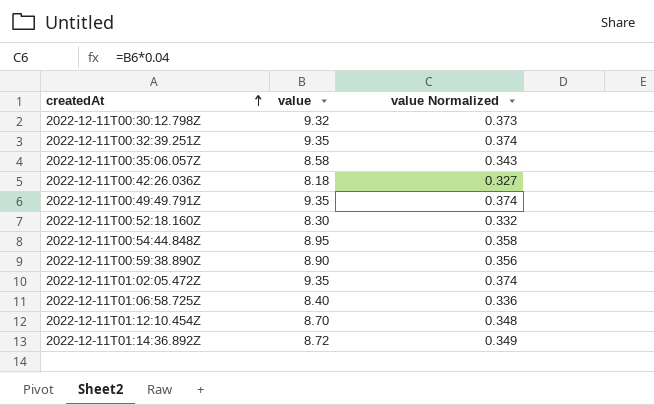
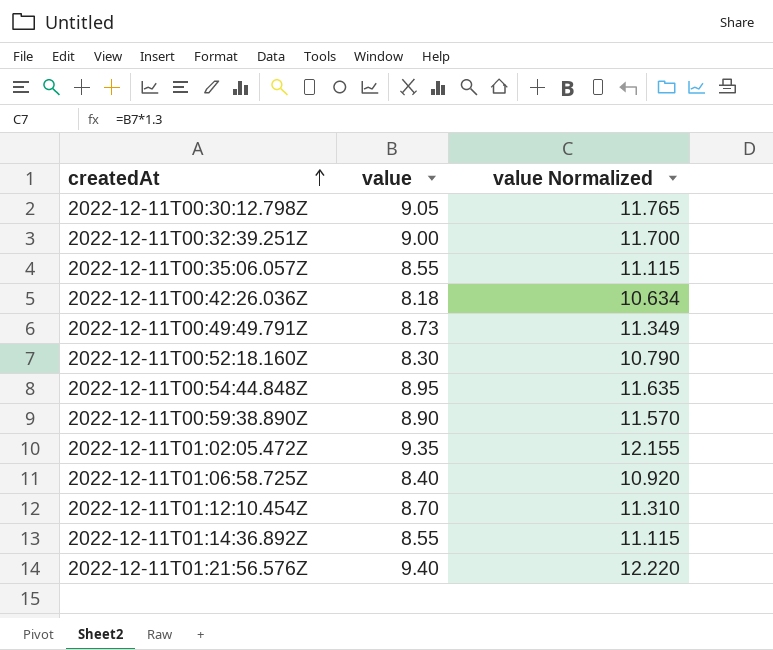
column value Normalized | formula: [value] * 0.04 -> [value] * 1.3
2022-12-11T00:30:12.798Z | value: 9.32 -> 9.05
2022-12-11T00:32:39.251Z | value: 9.35 -> 9.00
2022-12-11T00:35:06.057Z | value: 8.58 -> 8.55
2022-12-11T00:49:49.791Z | value: 9.35 -> 8.73
2022-12-11T01:14:36.892Z | value: 8.72 -> 8.55
row 2022-12-11T01:21:56.576Z: none -> 9.40 | 12.220

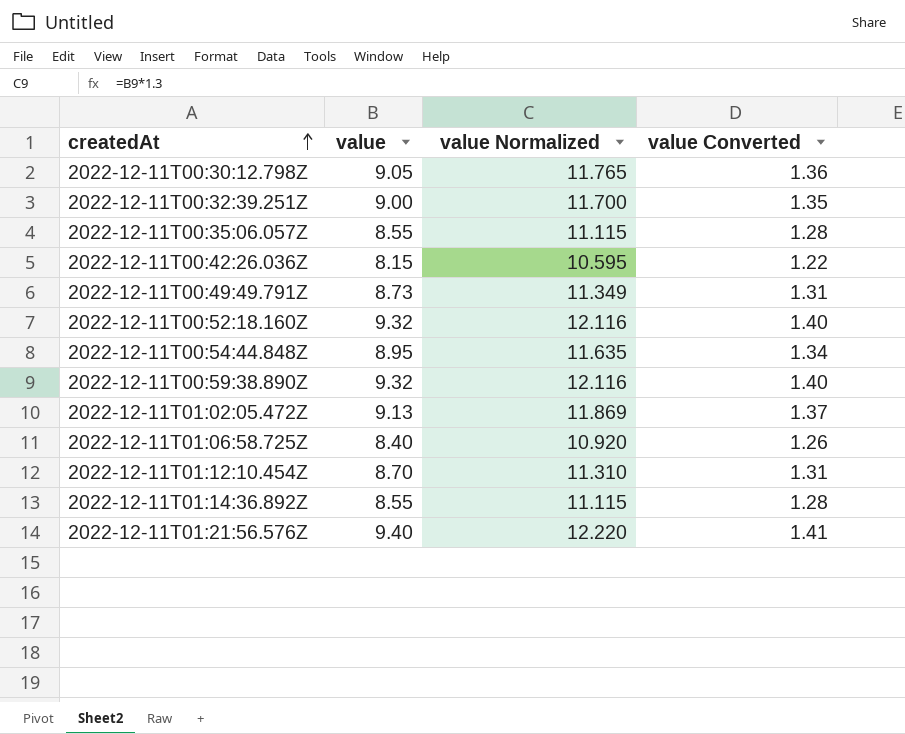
column value Converted | formula: none -> [value] * 0.15
2022-12-11T00:42:26.036Z | value: 8.18 -> 8.15
2022-12-11T00:42:26.036Z | value Normalized: 10.634 -> 10.595
2022-12-11T00:52:18.160Z | value: 8.30 -> 9.32
2022-12-11T00:52:18.160Z | value Normalized: 10.790 -> 12.116
2022-12-11T00:59:38.890Z | value: 8.90 -> 9.32
2022-12-11T00:59:38.890Z | value Normalized: 11.570 -> 12.116
2022-12-11T01:02:05.472Z | value: 9.35 -> 9.13
2022-12-11T01:02:05.472Z | value Normalized: 12.155 -> 11.869

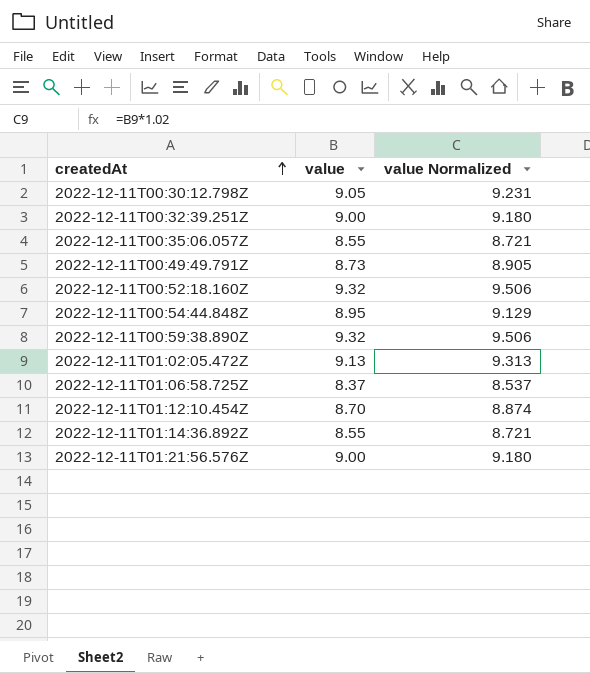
column value Converted | formula: [value] * 0.15 -> none
column value Normalized | formula: [value] * 1.3 -> [value] * 1.02
row 2022-12-11T00:42:26.036Z: 8.15 | 10.595 | 1.22 -> none
2022-12-11T01:06:58.725Z | value: 8.40 -> 8.37
2022-12-11T01:21:56.576Z | value: 9.40 -> 9.00

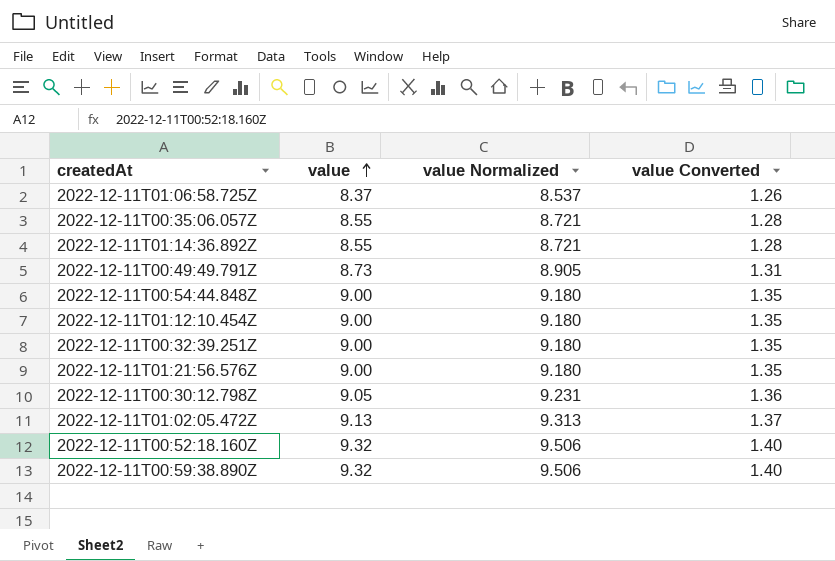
row order: createdAt ascending -> value ascending
column value Converted | formula: none -> [value] * 0.15
2022-12-11T00:54:44.848Z | value: 8.95 -> 9.00
2022-12-11T00:54:44.848Z | value Normalized: 9.129 -> 9.180
2022-12-11T01:12:10.454Z | value: 8.70 -> 9.00
2022-12-11T01:12:10.454Z | value Normalized: 8.874 -> 9.180

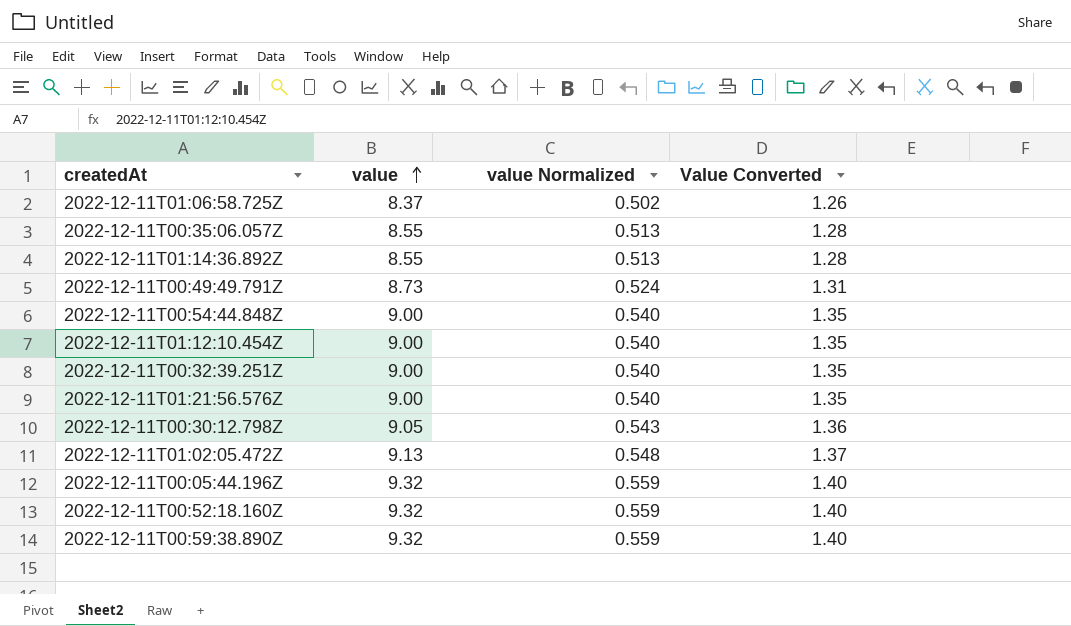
column value Normalized | formula: [value] * 1.02 -> [value] * 0.06
column name: value Converted -> Value Converted
row 2022-12-11T00:05:44.196Z: none -> 9.32 | 0.559 | 1.40

